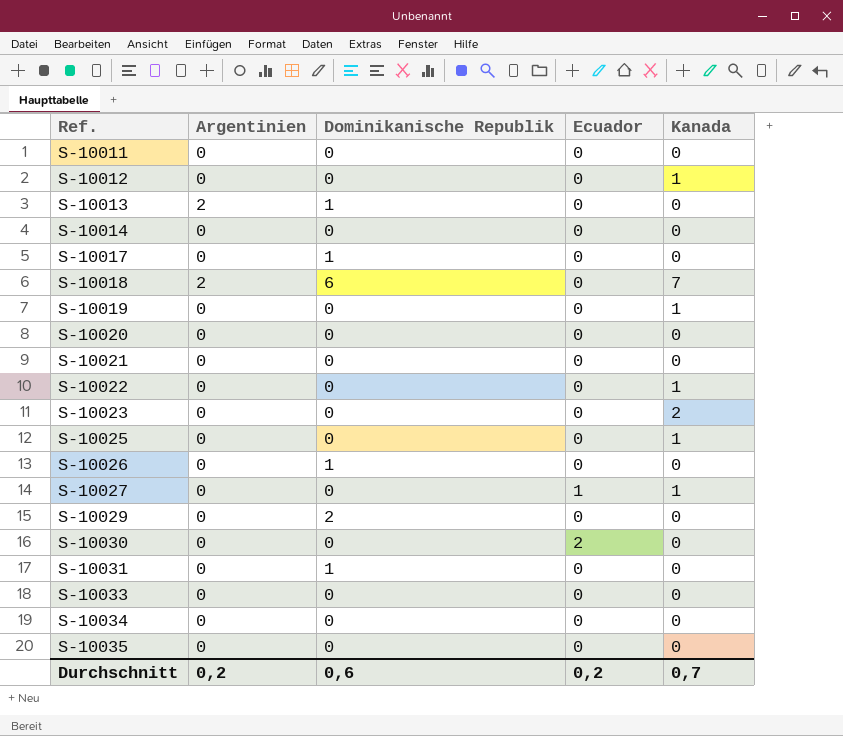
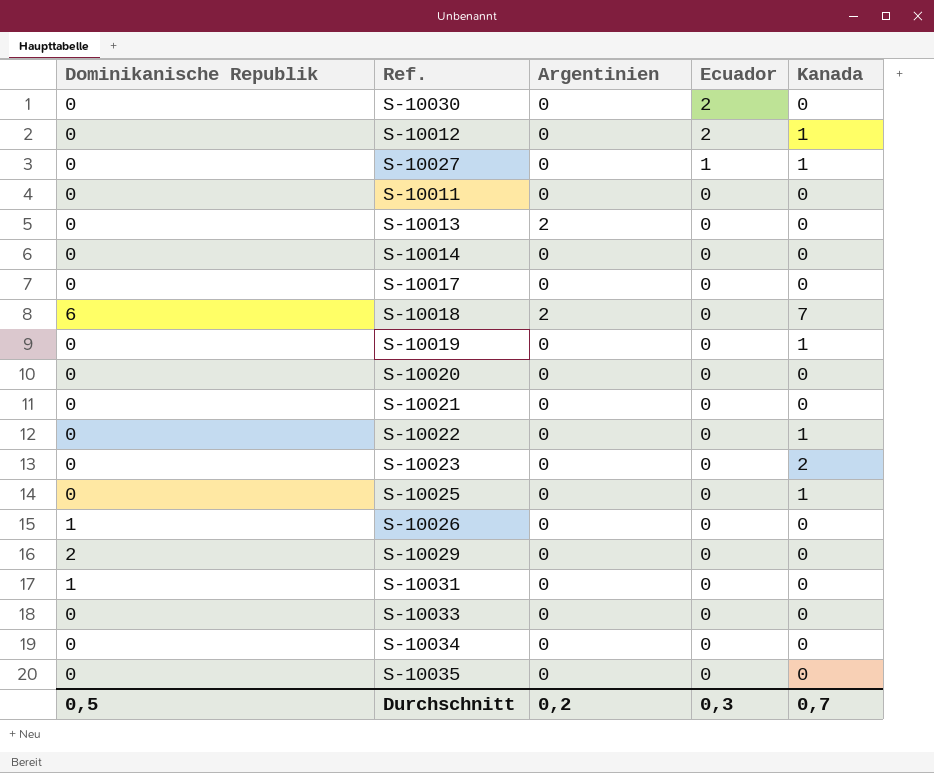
row order: Ref. ascending -> Ecuador descending
column Dominikanische Republik | position: 3 -> 1
S-10012 | Ecuador: 0 -> 2
S-10013 | Dominikanische Republik: 1 -> 0
S-10017 | Dominikanische Republik: 1 -> 0
Durchschnitt | Dominikanische Republik: 0,6 -> 0,5
Durchschnitt | Ecuador: 0,2 -> 0,3

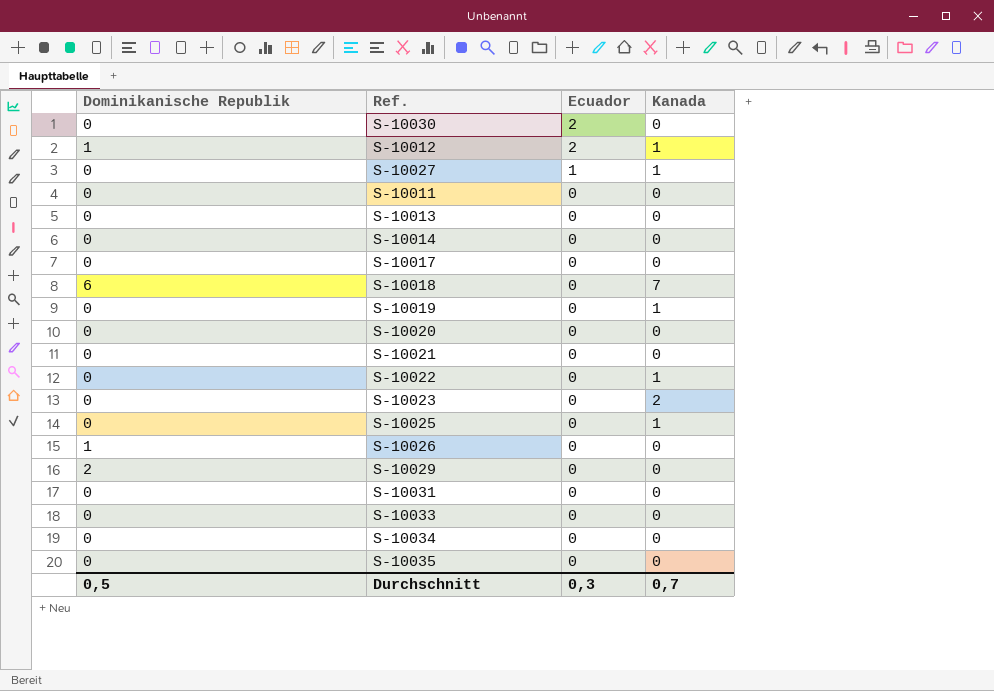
column Argentinien | position: 3 -> none
S-10012 | Dominikanische Republik: 0 -> 1
S-10031 | Dominikanische Republik: 1 -> 0

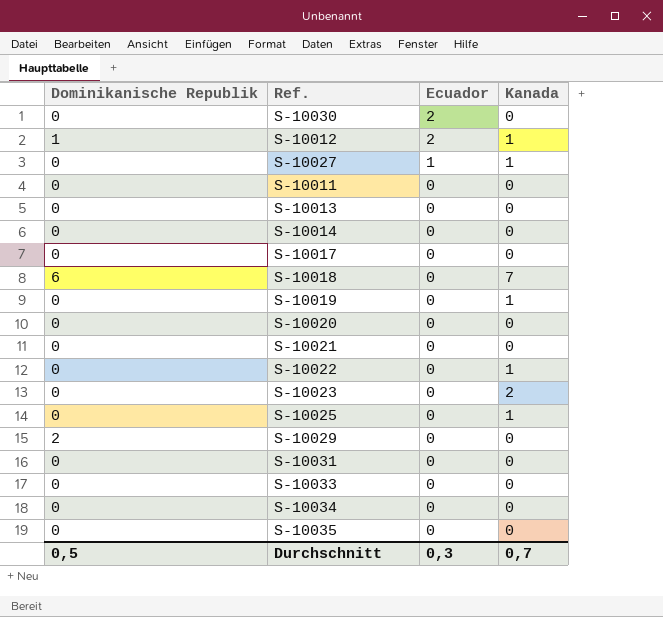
row S-10026: 1 | 0 | 0 -> none

